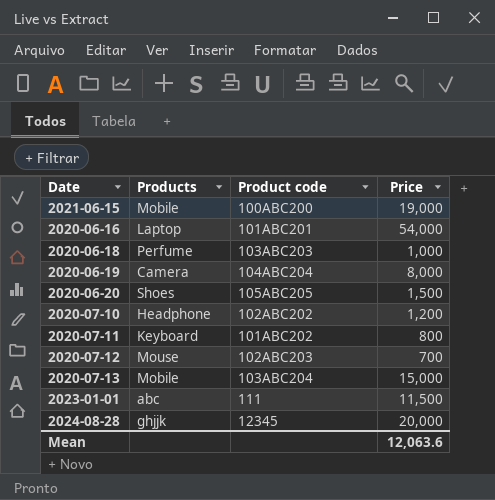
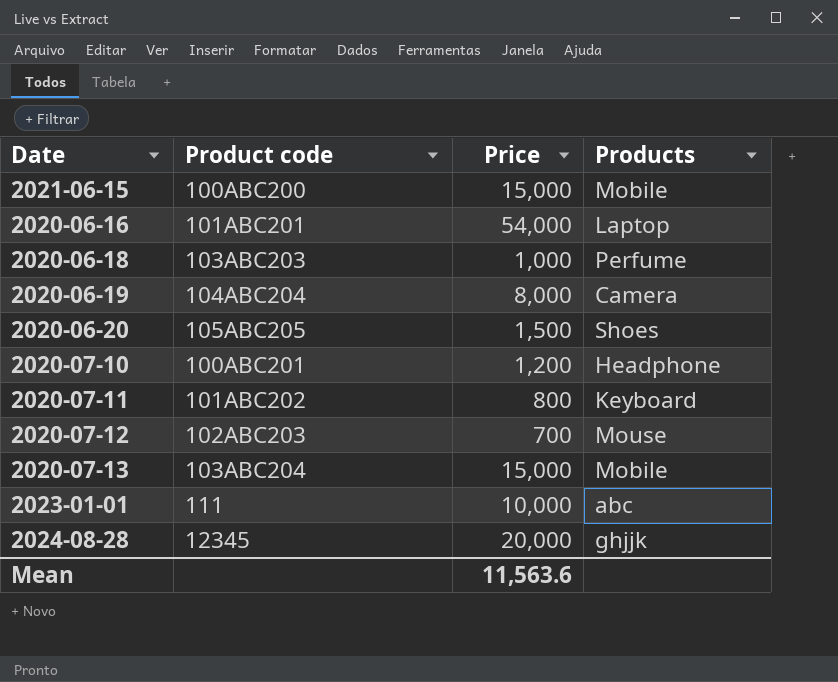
column Products | position: 2 -> 4
2021-06-15 | Price: 19,000 -> 15,000
2020-07-10 | Product code: 102ABC202 -> 100ABC201
2023-01-01 | Price: 11,500 -> 10,000
Mean | Price: 12,063.6 -> 11,563.6

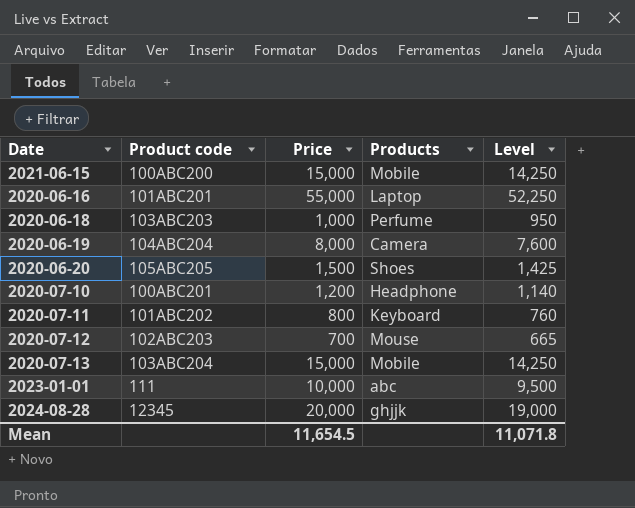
column Level | formula: none -> [Price] * 0.95
2020-06-16 | Price: 54,000 -> 55,000
Mean | Price: 11,563.6 -> 11,654.5

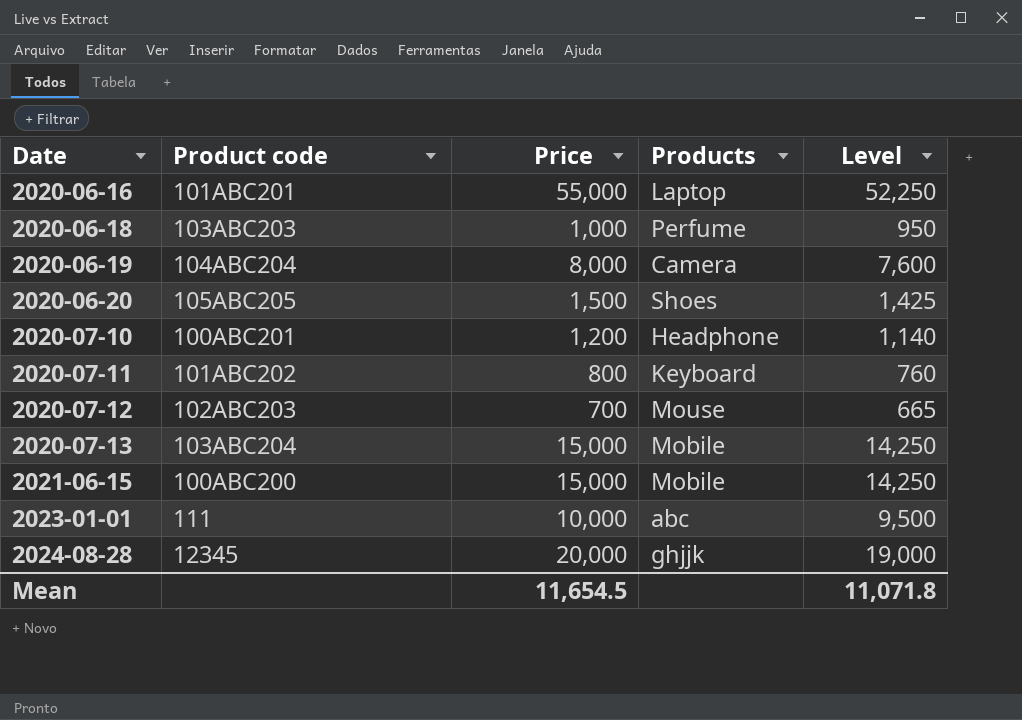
row order: none -> Date ascending

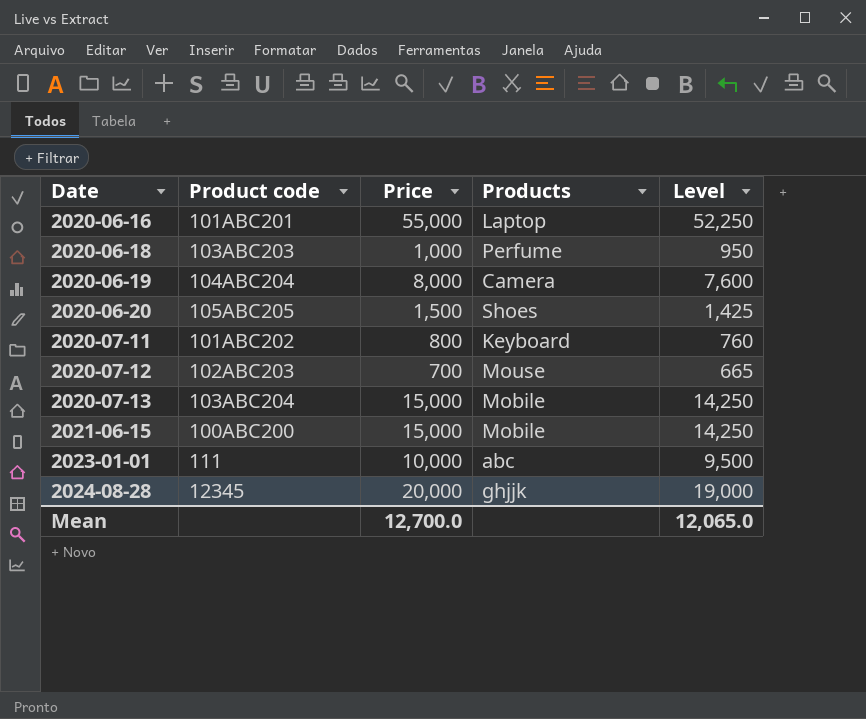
row 2020-07-10: 100ABC201 | 1,200 | Headphone | 1,140 -> none
Mean | Price: 11,654.5 -> 12,700.0
Mean | Level: 11,071.8 -> 12,065.0

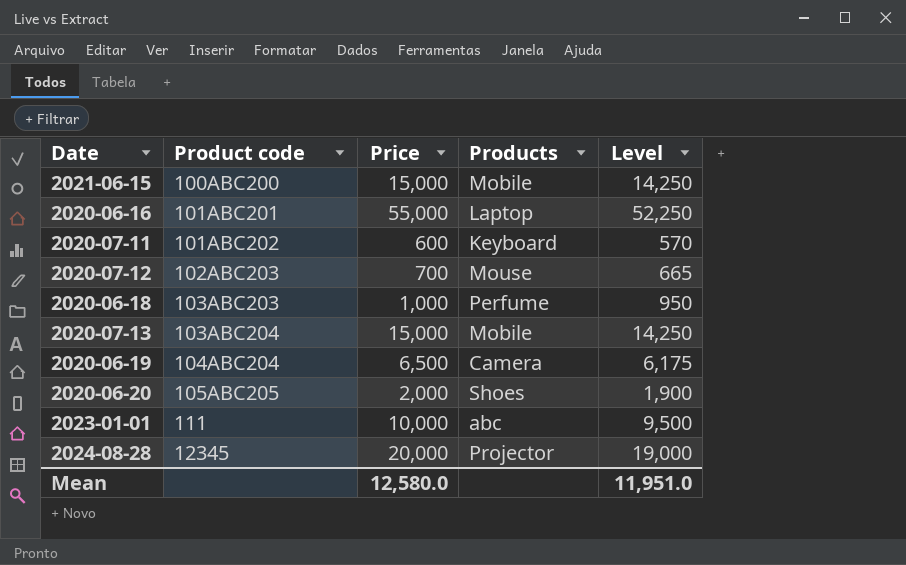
row order: Date ascending -> Product code ascending
2020-07-11 | Price: 800 -> 600
2020-07-11 | Level: 760 -> 570
2020-06-19 | Price: 8,000 -> 6,500
2020-06-19 | Level: 7,600 -> 6,175
2020-06-20 | Price: 1,500 -> 2,000
2020-06-20 | Level: 1,425 -> 1,900
2024-08-28 | Products: ghjjk -> Projector
Mean | Price: 12,700.0 -> 12,580.0
Mean | Level: 12,065.0 -> 11,951.0

